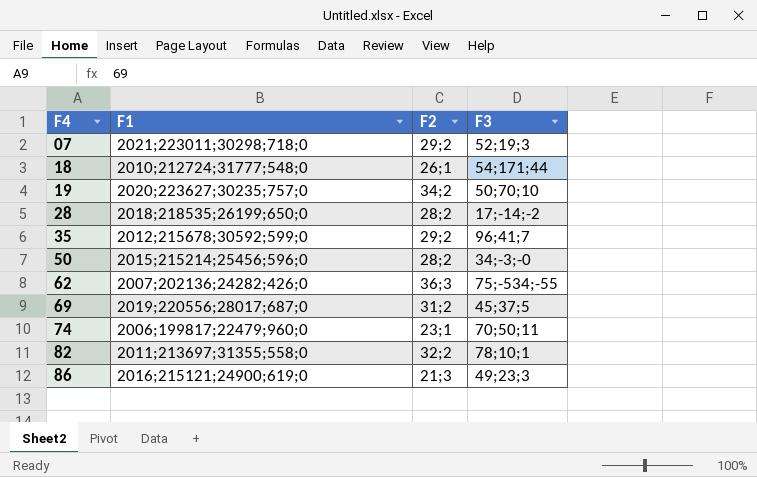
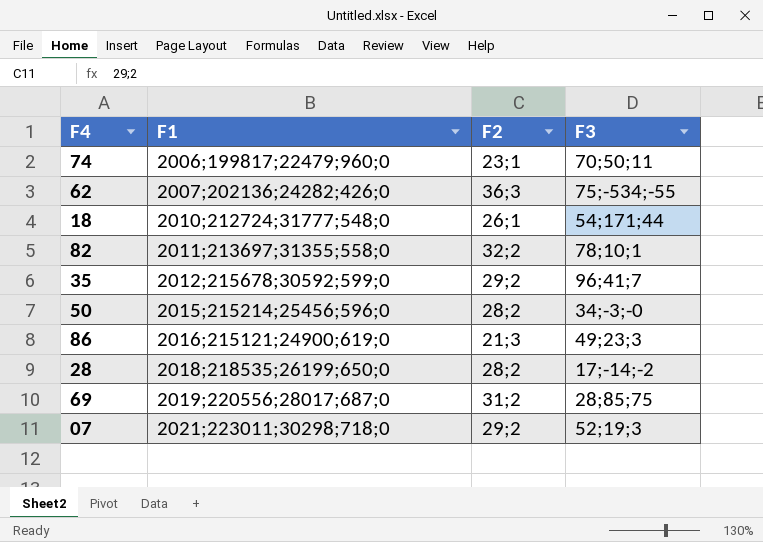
row order: F4 ascending -> F1 ascending
row 19: 2020;223627;30235;757;0 | 34;2 | 50;70;10 -> none
69 | F3: 45;37;5 -> 28;85;75

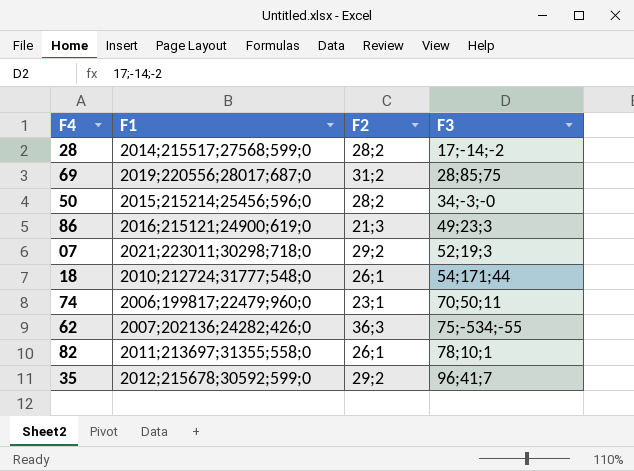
row order: F1 ascending -> F3 ascending
28 | F1: 2018;218535;26199;650;0 -> 2014;215517;27568;599;0
82 | F2: 32;2 -> 26;1

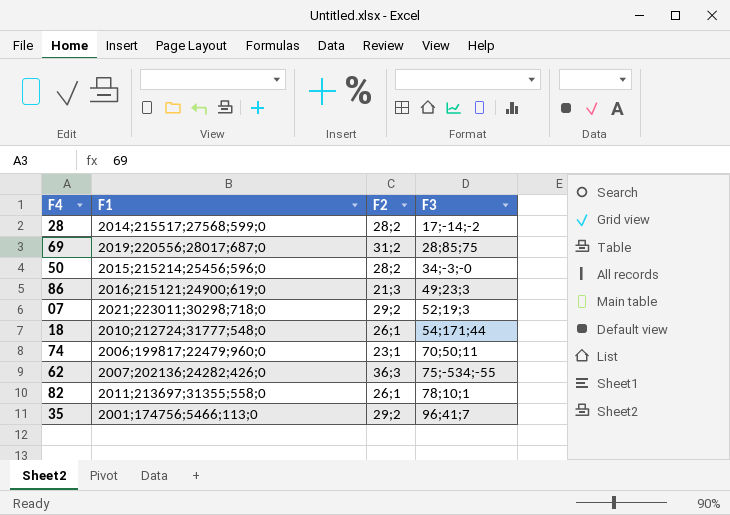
35 | F1: 2012;215678;30592;599;0 -> 2001;174756;5466;113;0

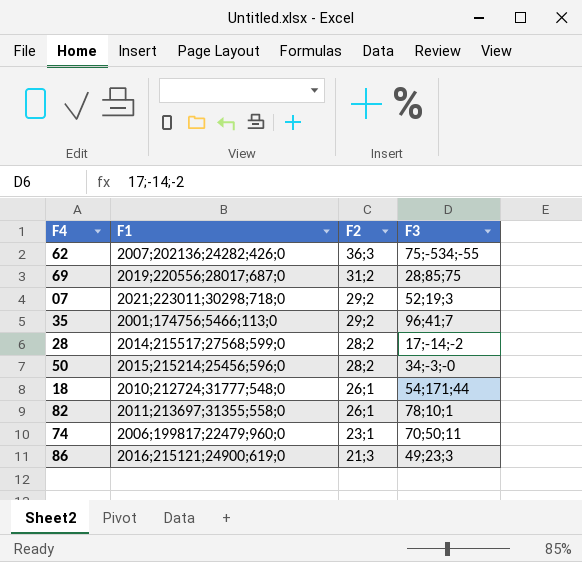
row order: F3 ascending -> F2 descending

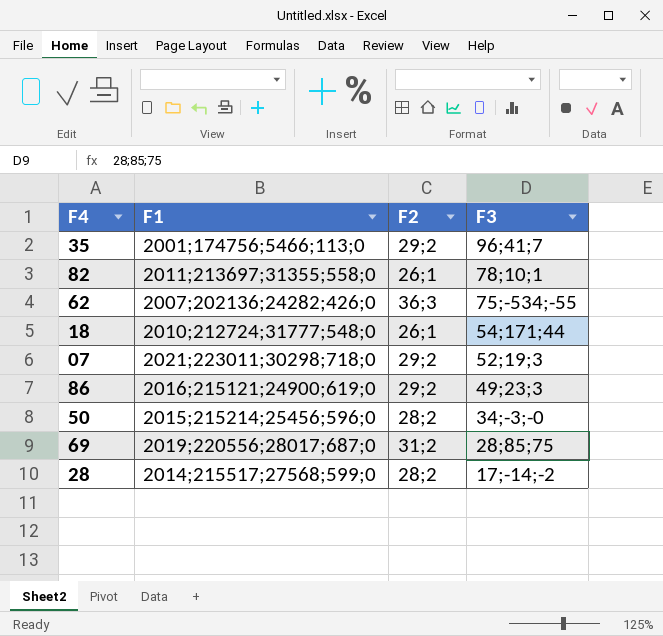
row order: F2 descending -> F3 descending
row 74: 2006;199817;22479;960;0 | 23;1 | 70;50;11 -> none
86 | F2: 21;3 -> 29;2

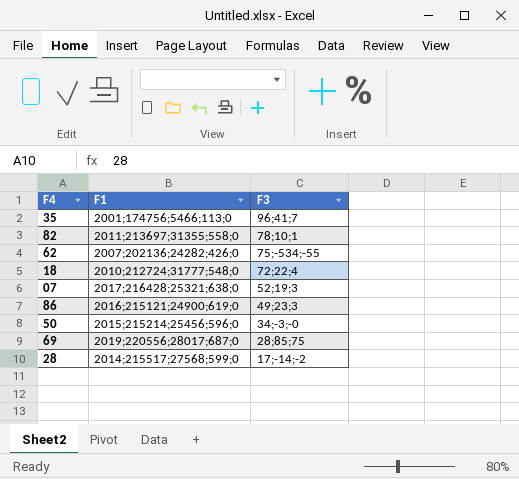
column F2 | position: 3 -> none
18 | F3: 54;171;44 -> 72;22;4
07 | F1: 2021;223011;30298;718;0 -> 2017;216428;25321;638;0

